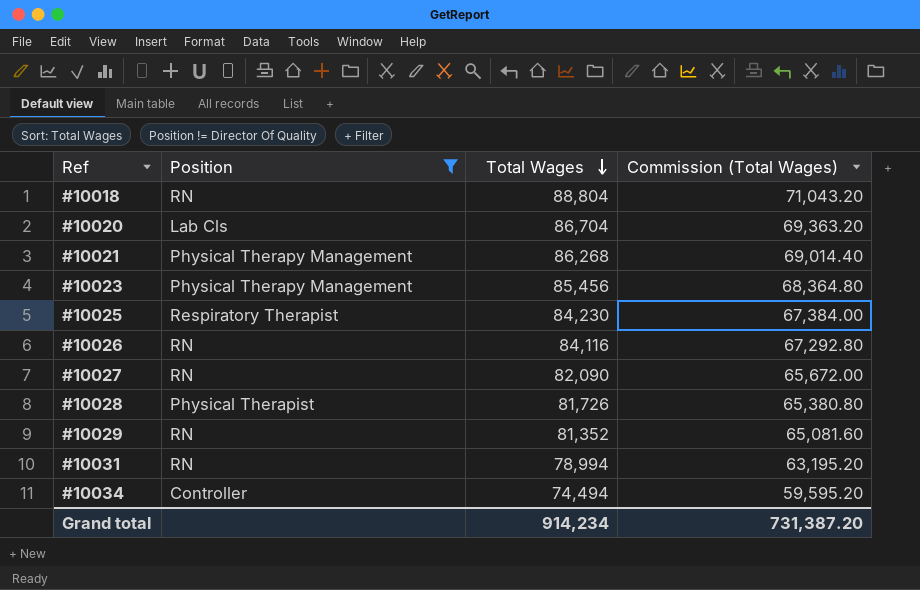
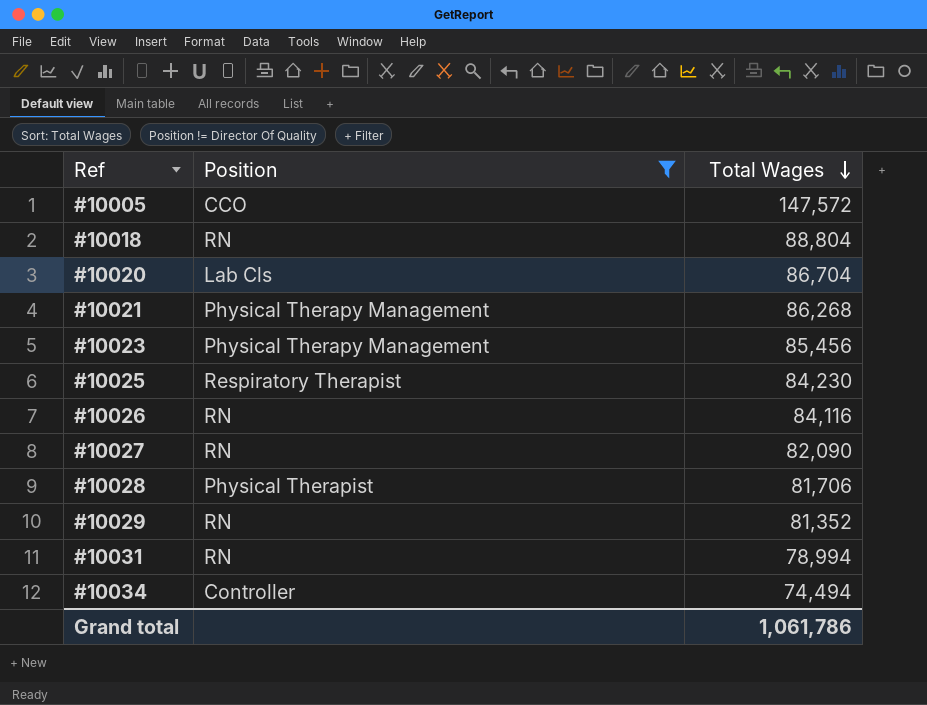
column Commission (Total Wages) | formula: [Total Wages] * 0.8 -> none
row #10005: none -> CCO | 147,572
#10028 | Total Wages: 81,726 -> 81,706
Grand total | Total Wages: 914,234 -> 1,061,786

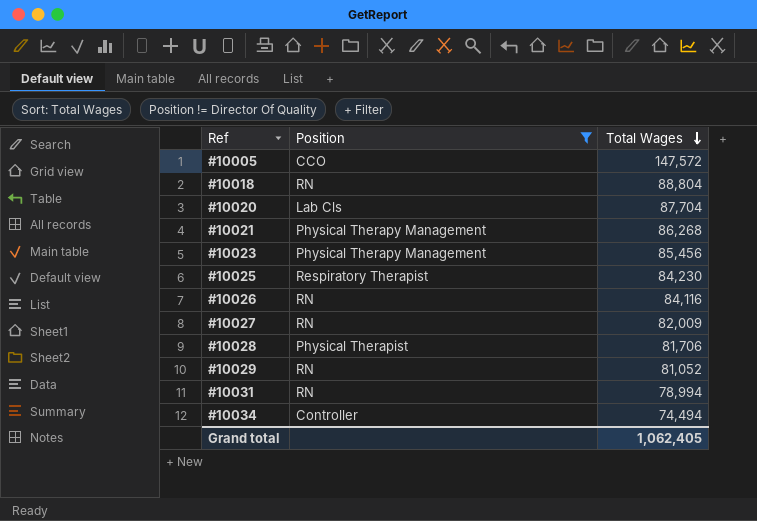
#10020 | Total Wages: 86,704 -> 87,704
#10027 | Total Wages: 82,090 -> 82,009
#10029 | Total Wages: 81,352 -> 81,052
Grand total | Total Wages: 1,061,786 -> 1,062,405

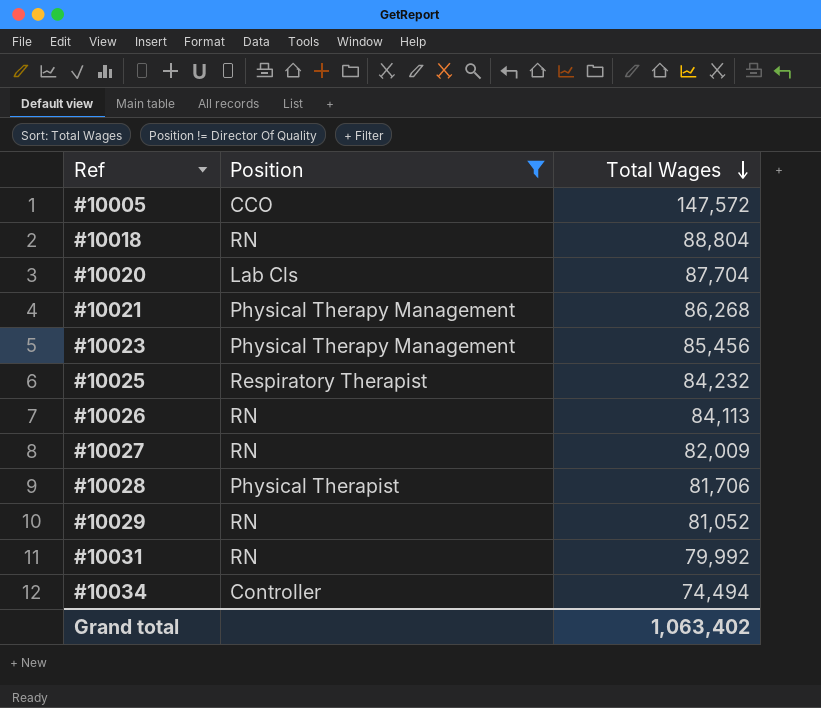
#10025 | Total Wages: 84,230 -> 84,232
#10026 | Total Wages: 84,116 -> 84,113
#10031 | Total Wages: 78,994 -> 79,992
Grand total | Total Wages: 1,062,405 -> 1,063,402

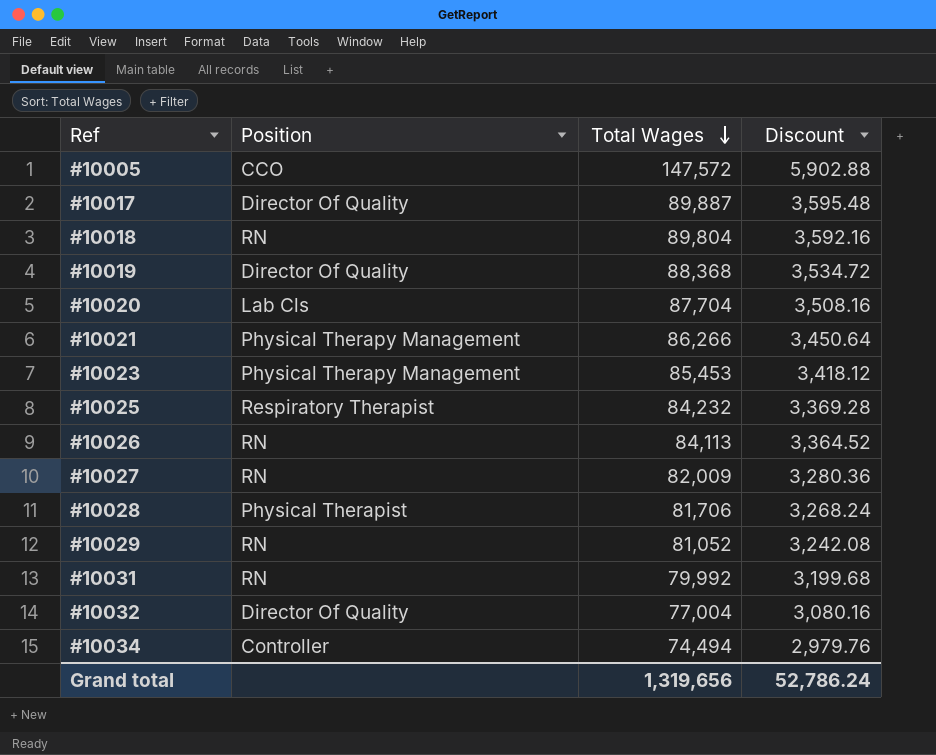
filter: Position != Director Of Quality -> none
column Discount | formula: none -> [Total Wages] * 0.04
#10018 | Total Wages: 88,804 -> 89,804
#10021 | Total Wages: 86,268 -> 86,266
#10023 | Total Wages: 85,456 -> 85,453
Grand total | Total Wages: 1,063,402 -> 1,319,656

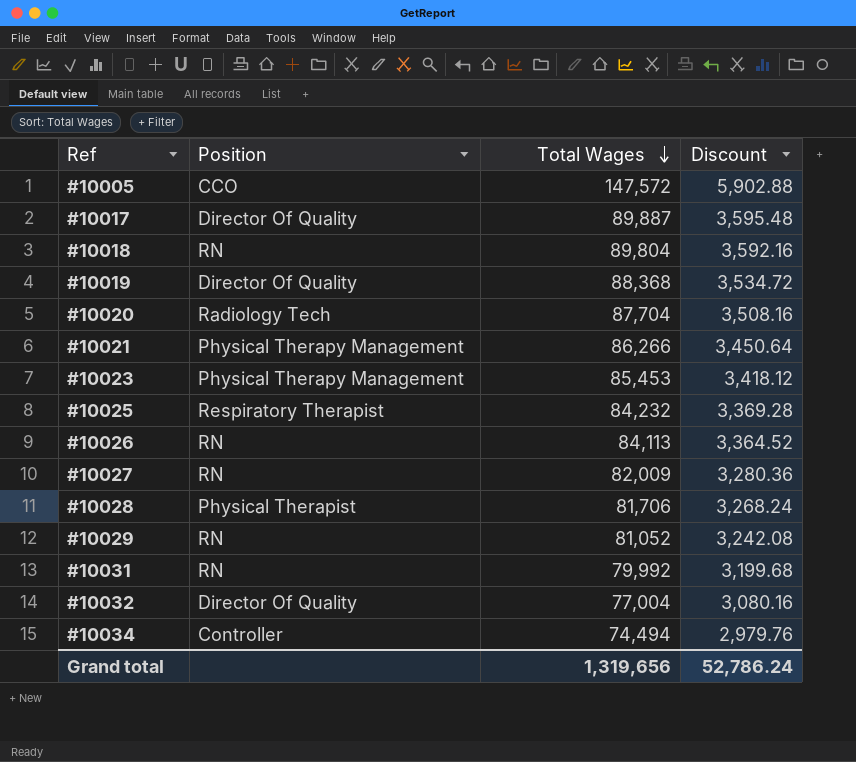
#10020 | Position: Lab Cls -> Radiology Tech

